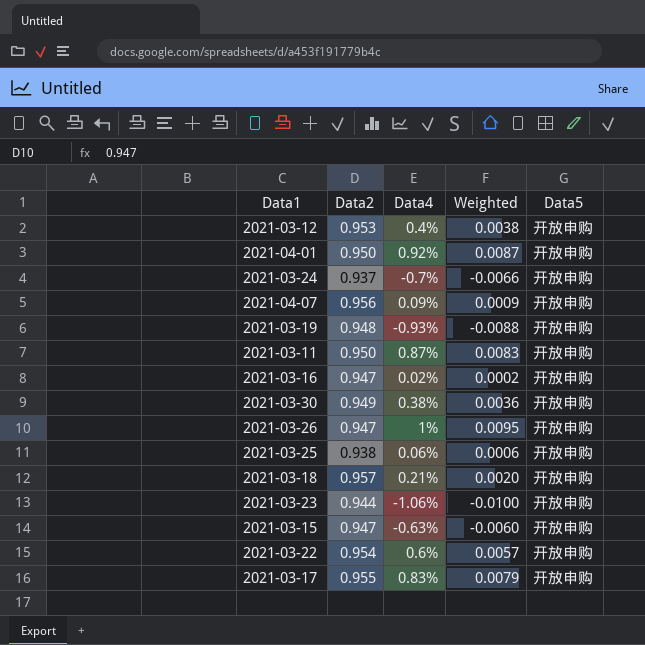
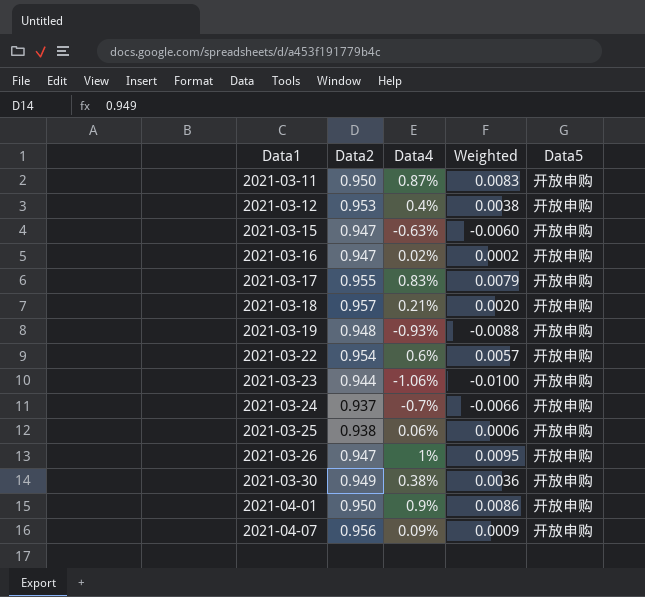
row order: none -> Data1 ascending
2021-04-01 | Data4: 0.92% -> 0.9%
2021-04-01 | Weighted: 0.0087 -> 0.0086

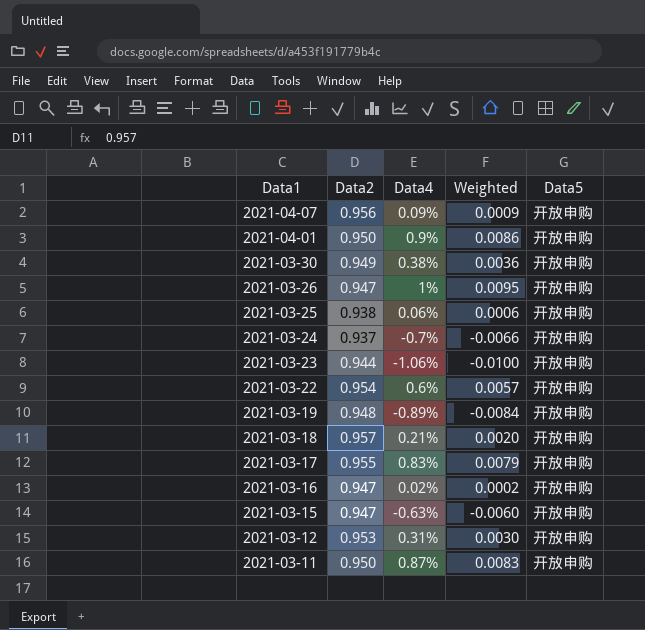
row order: Data1 ascending -> Data1 descending
2021-03-19 | Data4: -0.93% -> -0.89%
2021-03-19 | Weighted: -0.0088 -> -0.0084
2021-03-12 | Data4: 0.4% -> 0.31%
2021-03-12 | Weighted: 0.0038 -> 0.0030

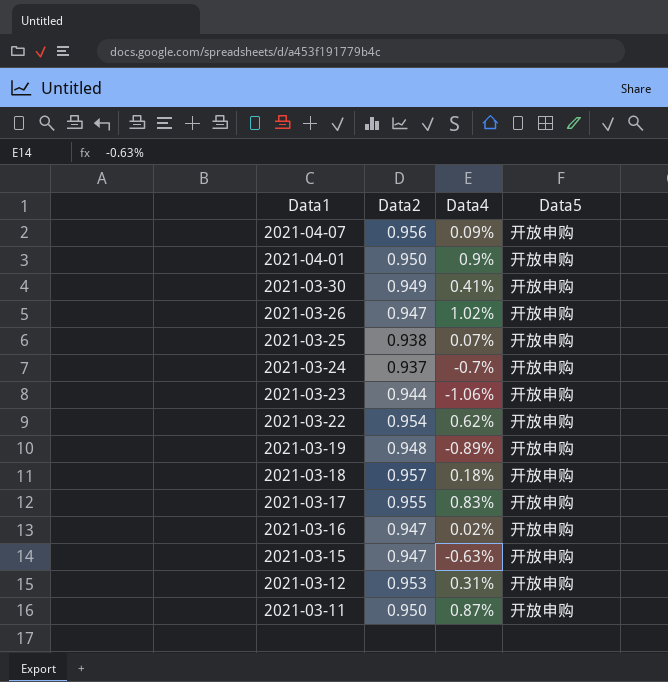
column Weighted | formula: [Data2] * [Data4] -> none
2021-03-30 | Data4: 0.38% -> 0.41%
2021-03-26 | Data4: 1% -> 1.02%
2021-03-25 | Data4: 0.06% -> 0.07%
2021-03-22 | Data4: 0.6% -> 0.62%
2021-03-18 | Data4: 0.21% -> 0.18%

